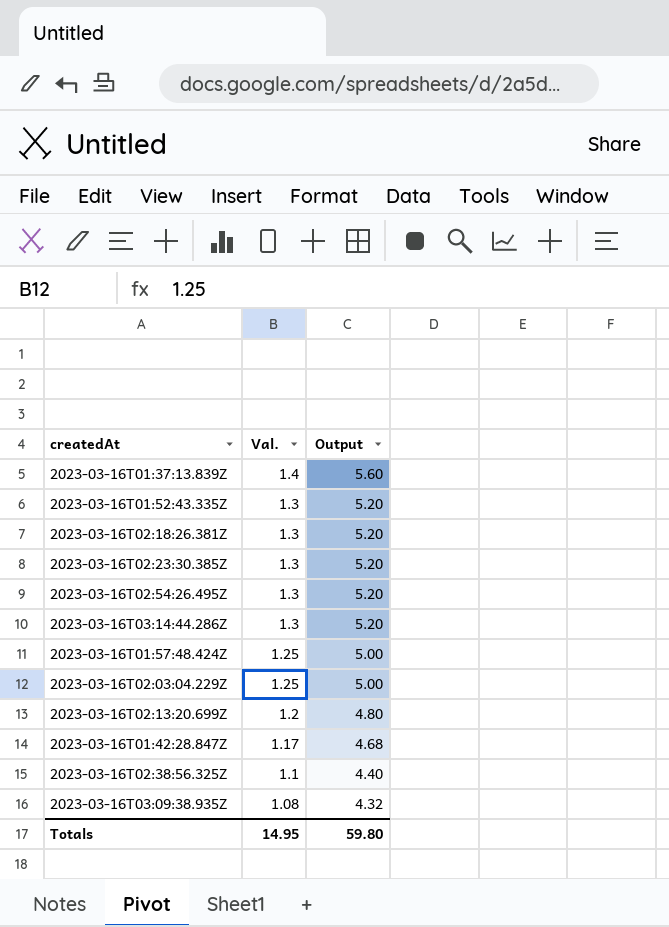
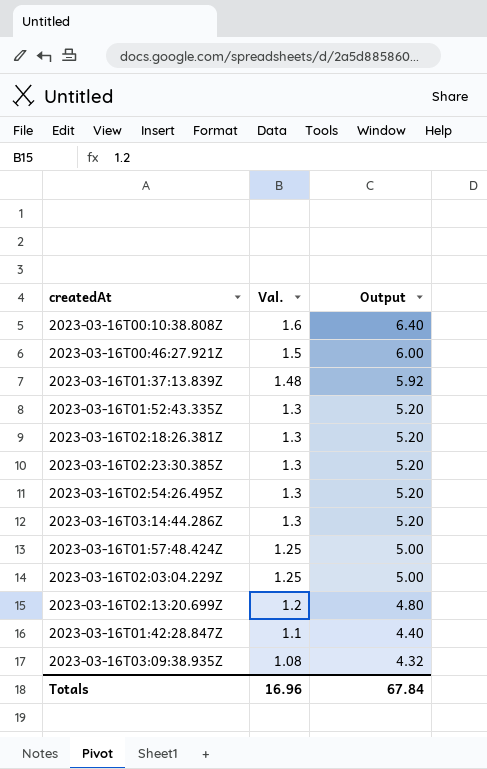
row 2023-03-16T02:38:56.325Z: 1.1 | 4.40 -> none
row 2023-03-16T00:10:38.808Z: none -> 1.6 | 6.40
row 2023-03-16T00:46:27.921Z: none -> 1.5 | 6.00
2023-03-16T01:37:13.839Z | Val.: 1.4 -> 1.48
2023-03-16T01:37:13.839Z | Output: 5.60 -> 5.92
2023-03-16T01:42:28.847Z | Val.: 1.17 -> 1.1
2023-03-16T01:42:28.847Z | Output: 4.68 -> 4.40
Totals | Val.: 14.95 -> 16.96
Totals | Output: 59.80 -> 67.84

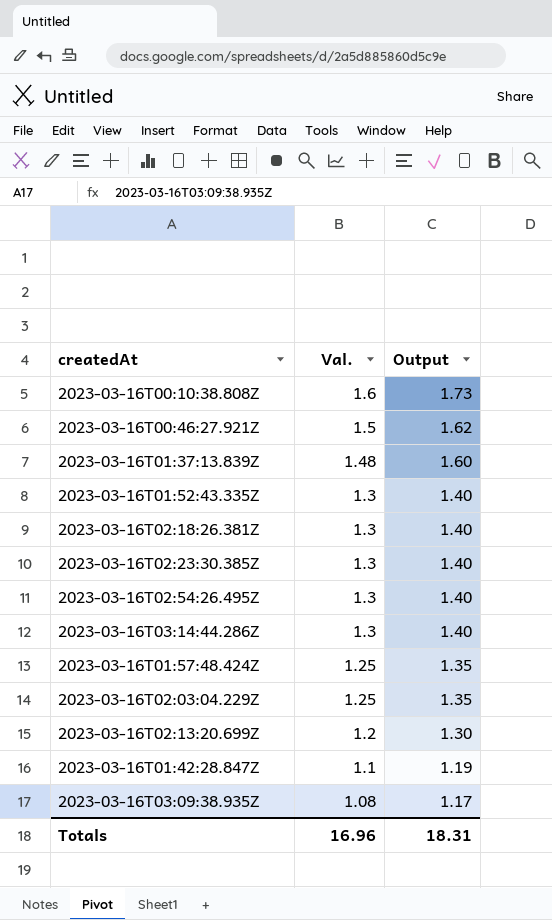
column Output | formula: [Val.] * 4 -> [Val.] * 1.08
Totals | Output: 67.84 -> 18.31

